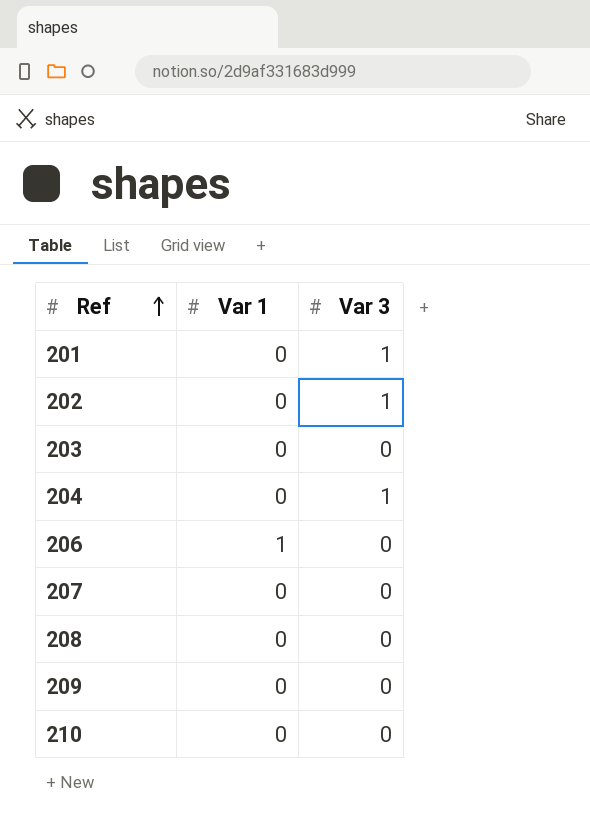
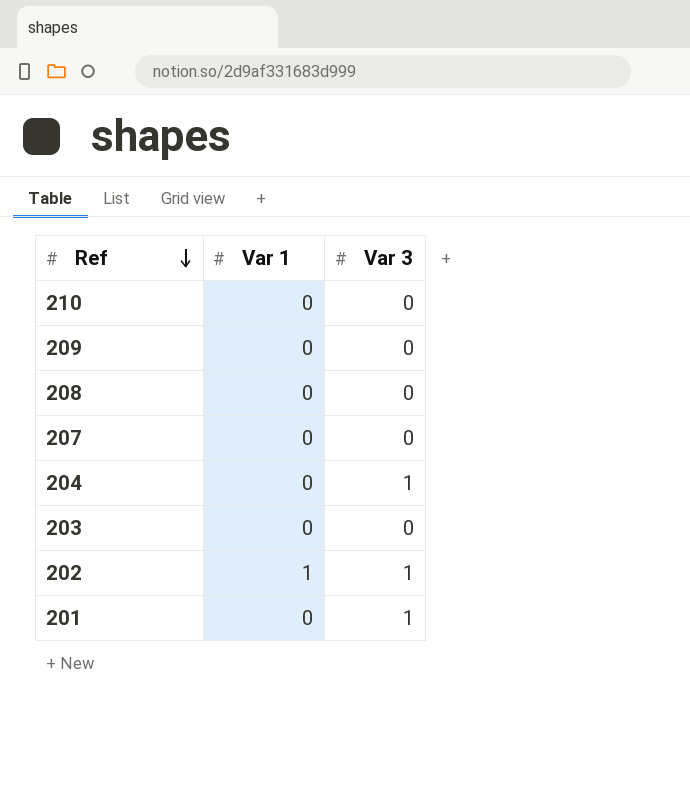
row order: Ref ascending -> Ref descending
row 206: 1 | 0 -> none
202 | Var 1: 0 -> 1

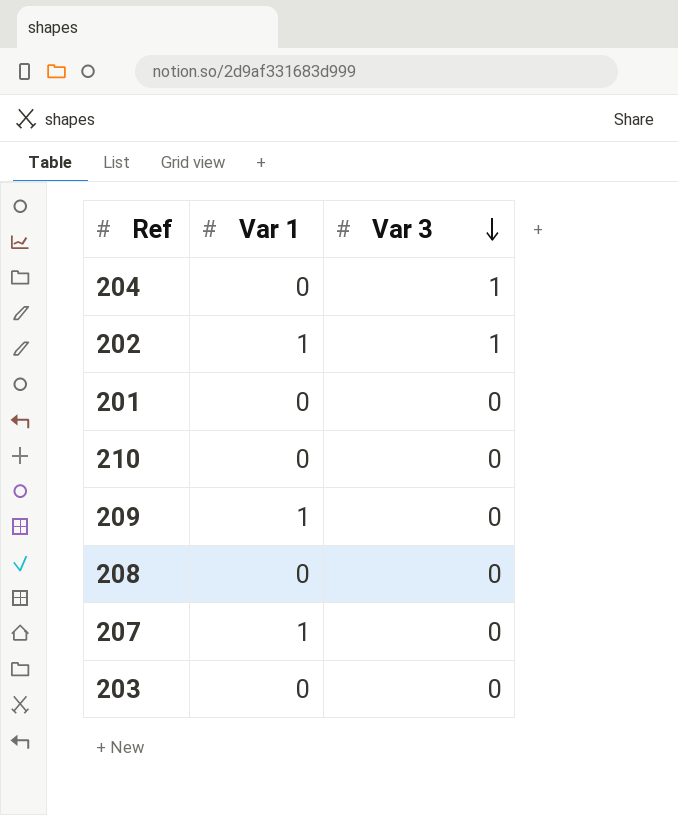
row order: Ref descending -> Var 3 descending
201 | Var 3: 1 -> 0
209 | Var 1: 0 -> 1
207 | Var 1: 0 -> 1

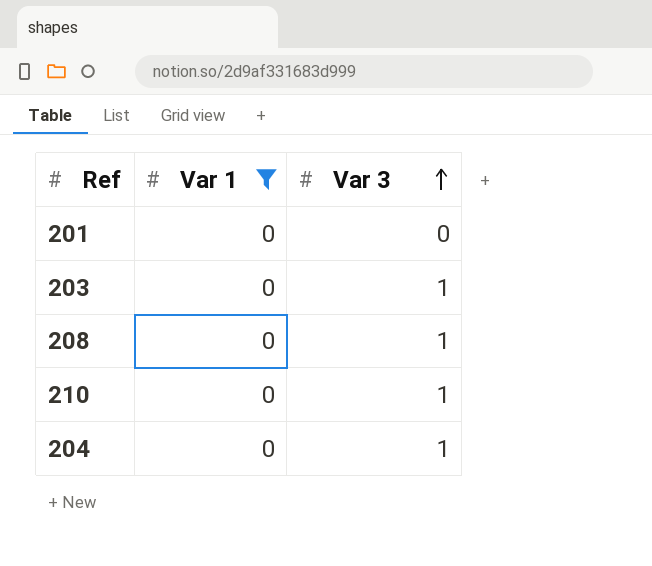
filter: none -> Var 1 = 0
row order: Var 3 descending -> Var 3 ascending
203 | Var 3: 0 -> 1
208 | Var 3: 0 -> 1
210 | Var 3: 0 -> 1

